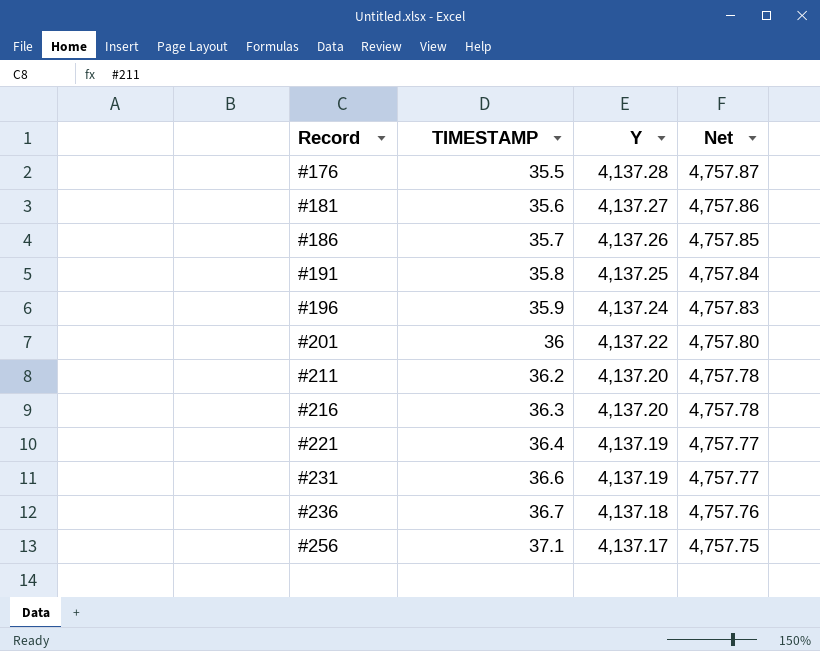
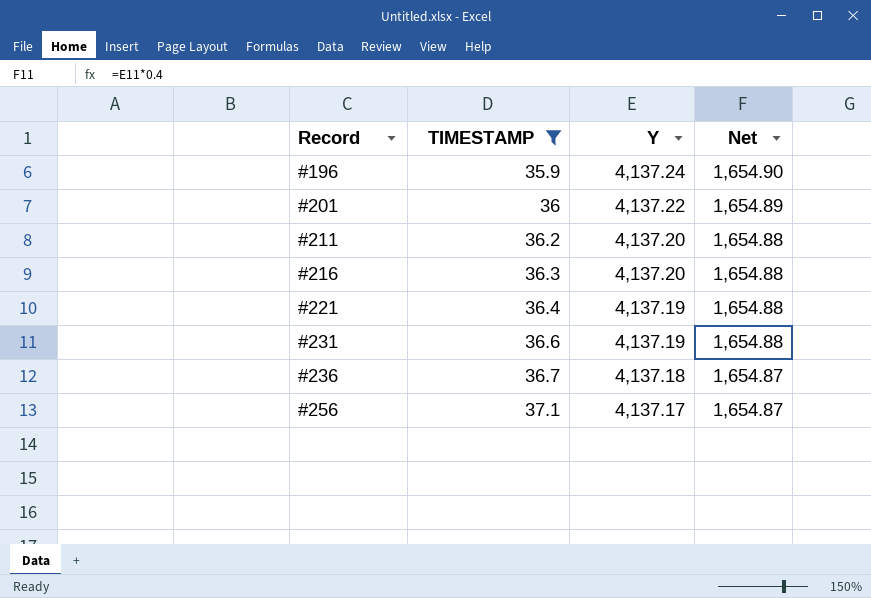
filter: none -> TIMESTAMP >= 35.9
column Net | formula: [Y] * 1.15 -> [Y] * 0.4

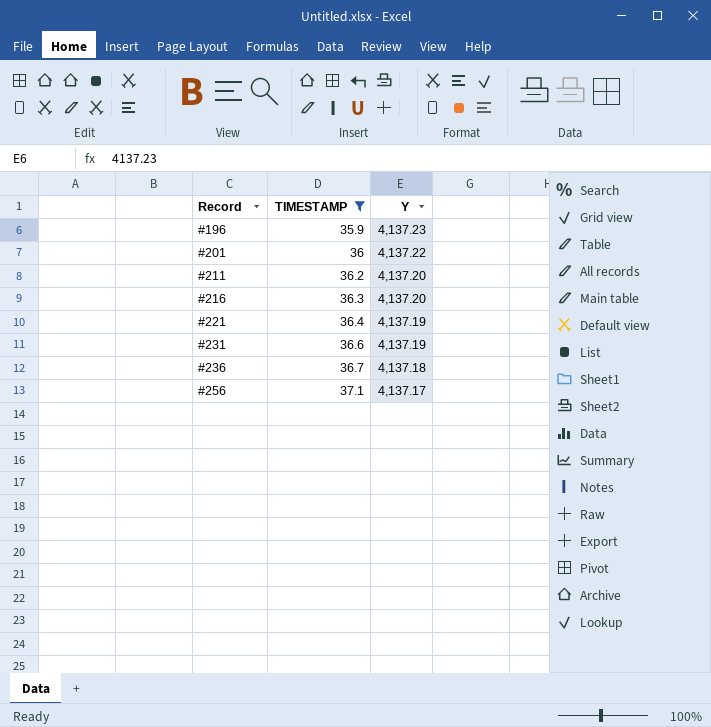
column Net | formula: [Y] * 0.4 -> none
#196 | Y: 4,137.24 -> 4,137.23

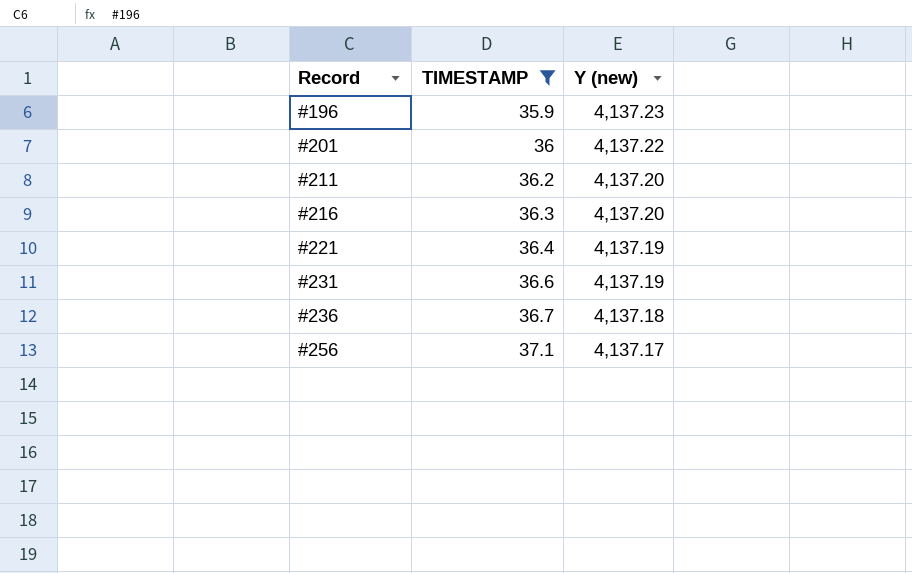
column name: Y -> Y (new)

